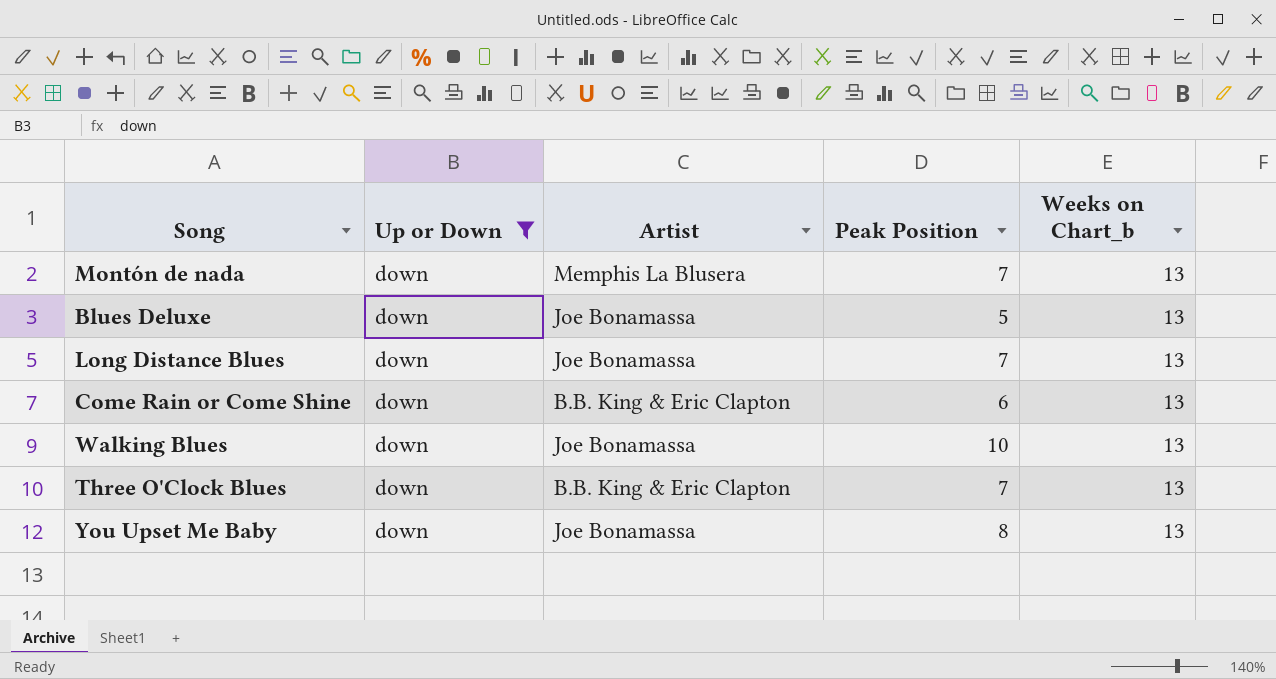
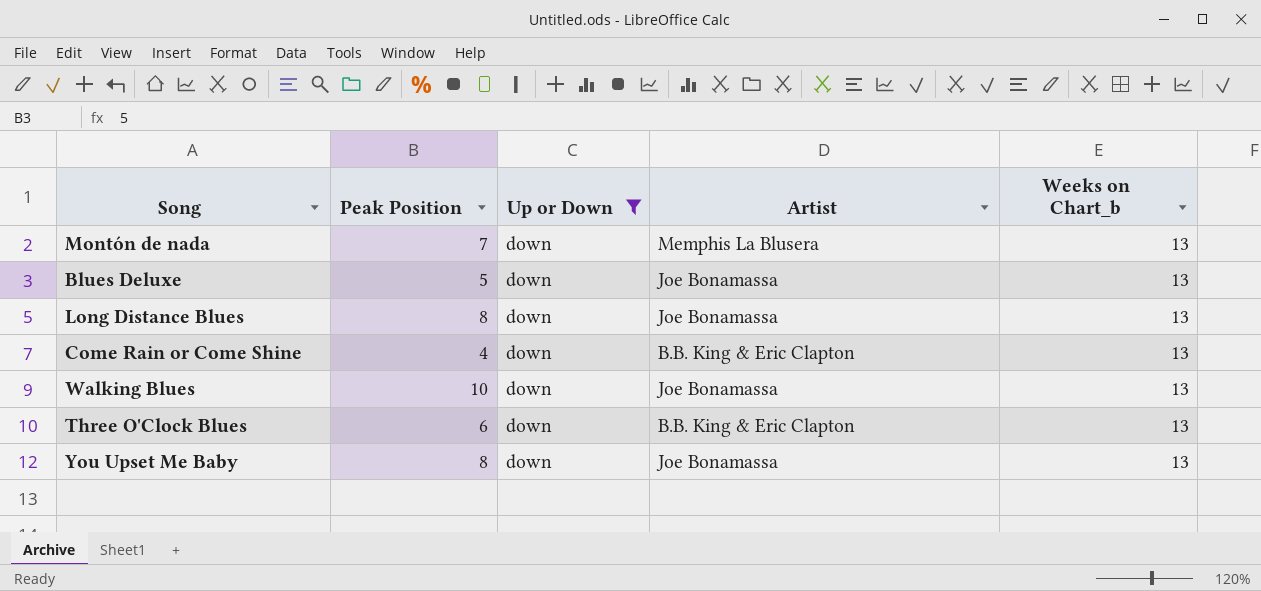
column Peak Position | position: 4 -> 2
Long Distance Blues | Peak Position: 7 -> 8
Come Rain or Come Shine | Peak Position: 6 -> 4
Three O'Clock Blues | Peak Position: 7 -> 6

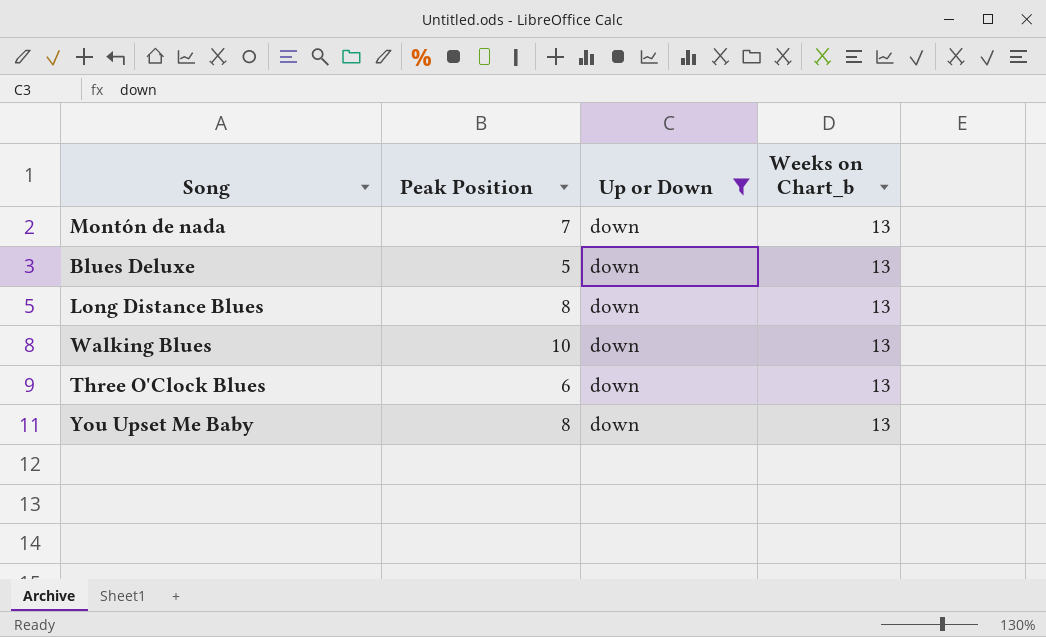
column Artist | position: 4 -> none
row Come Rain or Come Shine: 4 | down | B.B. King & Eric Clapton | 13 -> none

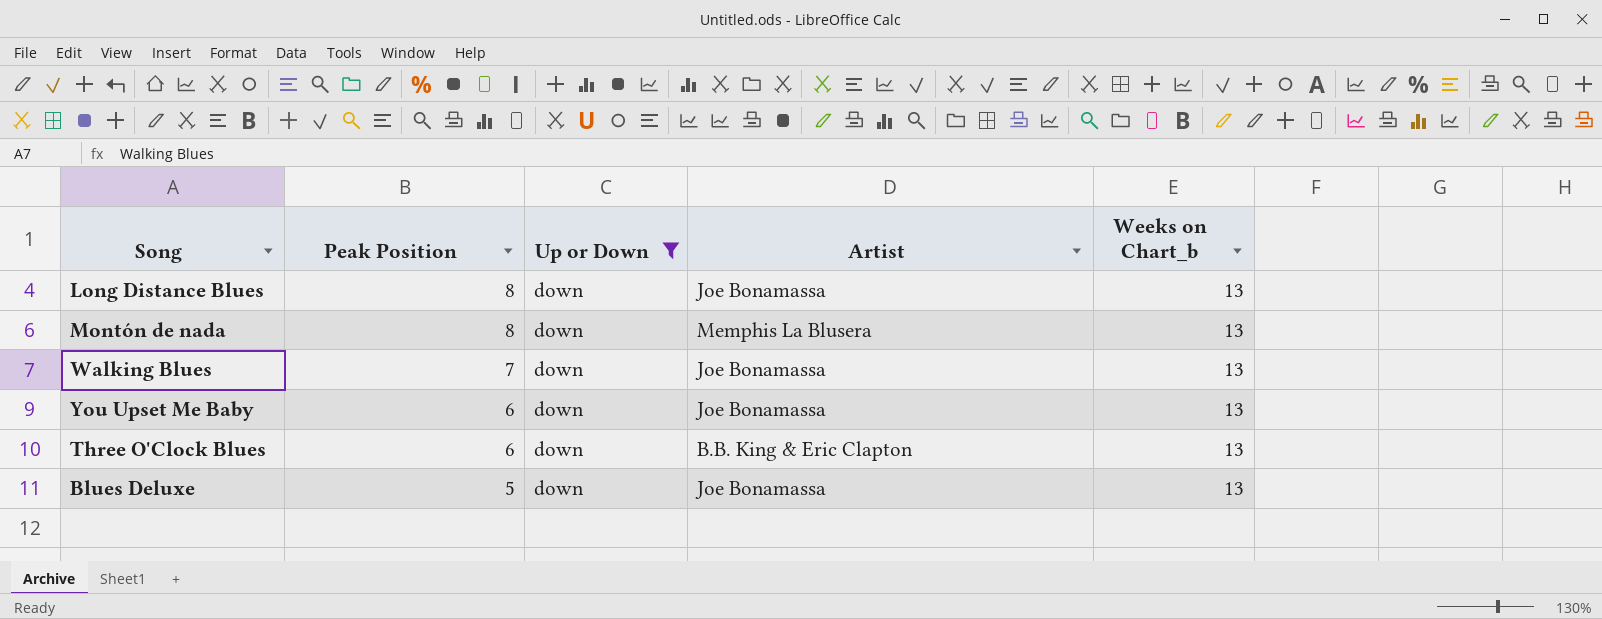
row order: none -> Peak Position descending
column Artist | position: none -> 4
Montón de nada | Peak Position: 7 -> 8
Walking Blues | Peak Position: 10 -> 7
You Upset Me Baby | Peak Position: 8 -> 6

